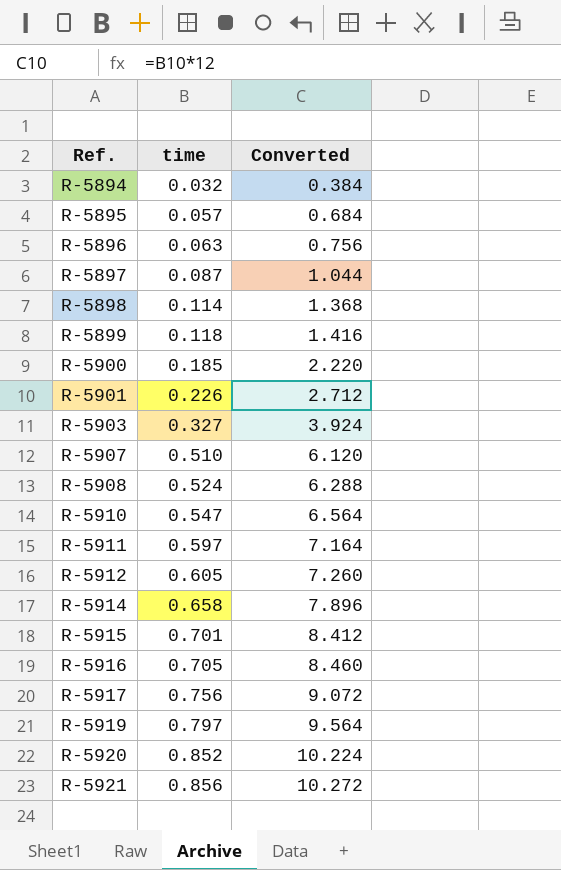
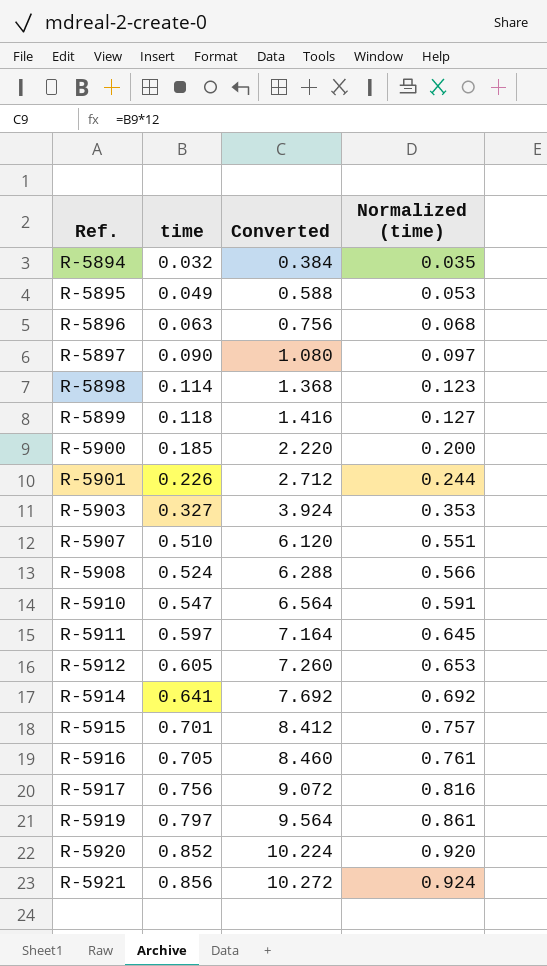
column Normalized (time) | formula: none -> [time] * 1.08
R-5895 | time: 0.057 -> 0.049
R-5895 | Converted: 0.684 -> 0.588
R-5897 | time: 0.087 -> 0.090
R-5897 | Converted: 1.044 -> 1.080
R-5914 | time: 0.658 -> 0.641
R-5914 | Converted: 7.896 -> 7.692

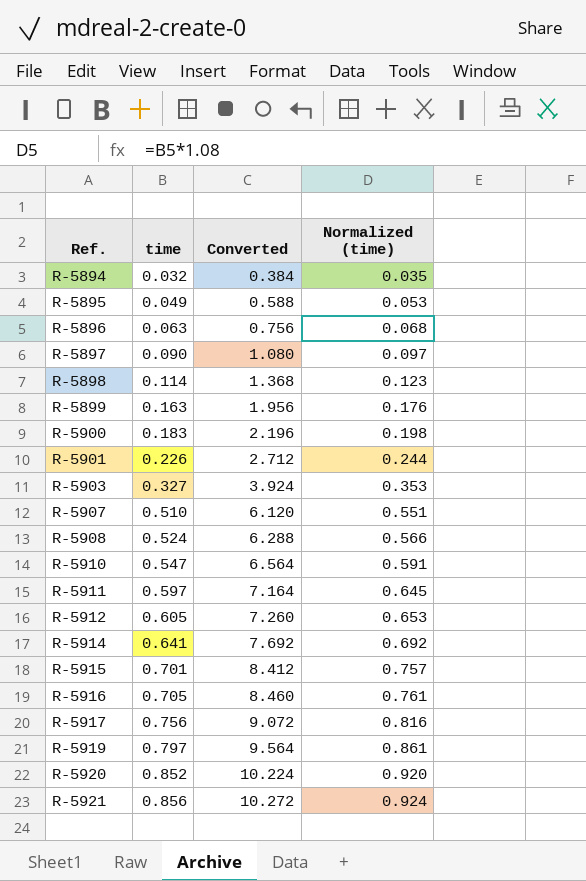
R-5899 | time: 0.118 -> 0.163
R-5899 | Converted: 1.416 -> 1.956
R-5899 | Normalized (time): 0.127 -> 0.176
R-5900 | time: 0.185 -> 0.183
R-5900 | Converted: 2.220 -> 2.196
R-5900 | Normalized (time): 0.200 -> 0.198

